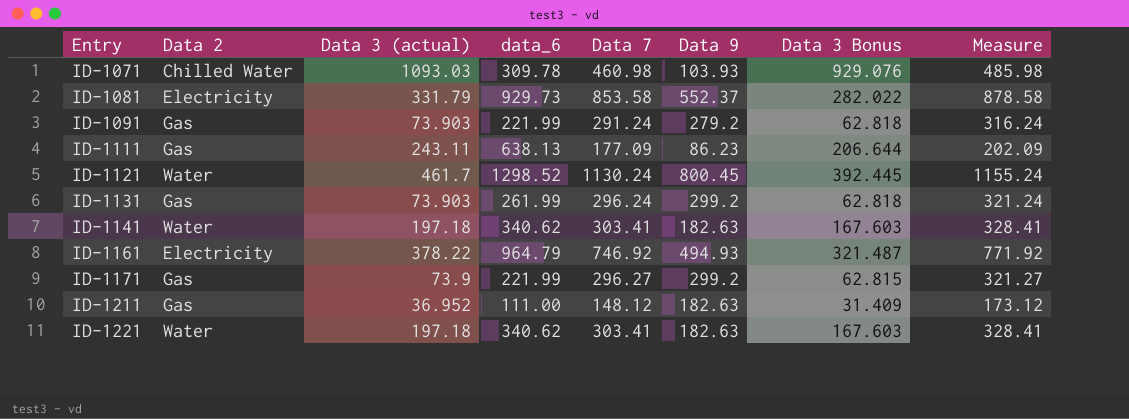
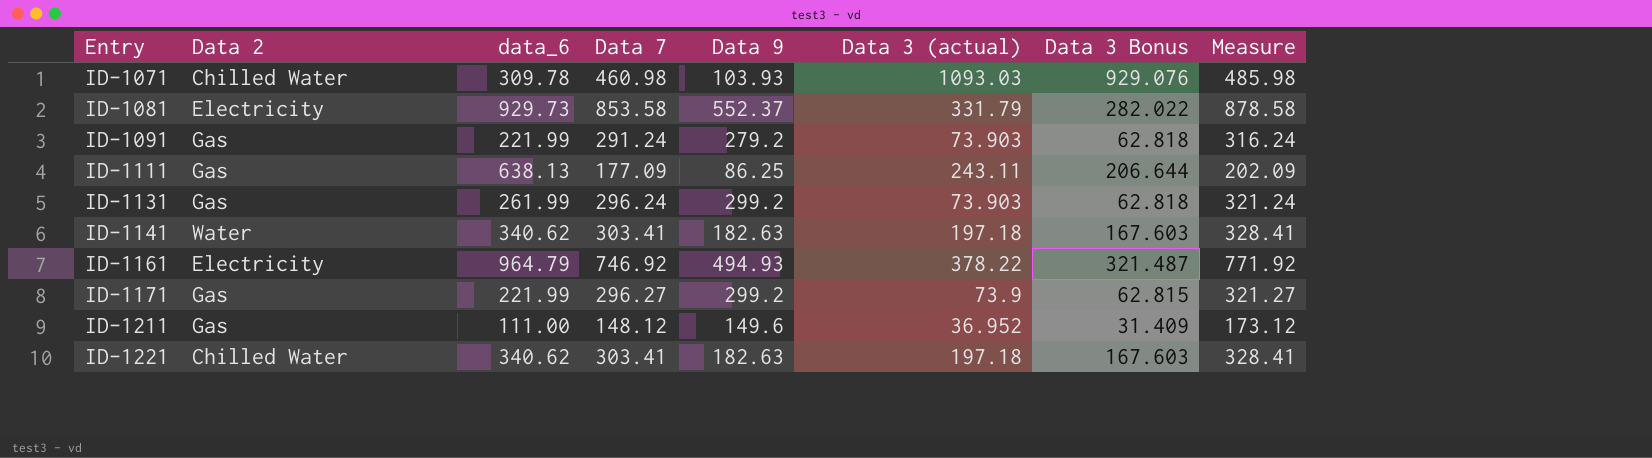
column Data 3 (actual) | position: 3 -> 6
row ID-1121: Water | 461.7 | 1298.52 | 1130.24 | 800.45 | 392.445 | 1155.24 -> none
ID-1111 | Data 9: 86.23 -> 86.25
ID-1211 | Data 9: 182.63 -> 149.6
ID-1221 | Data 2: Water -> Chilled Water

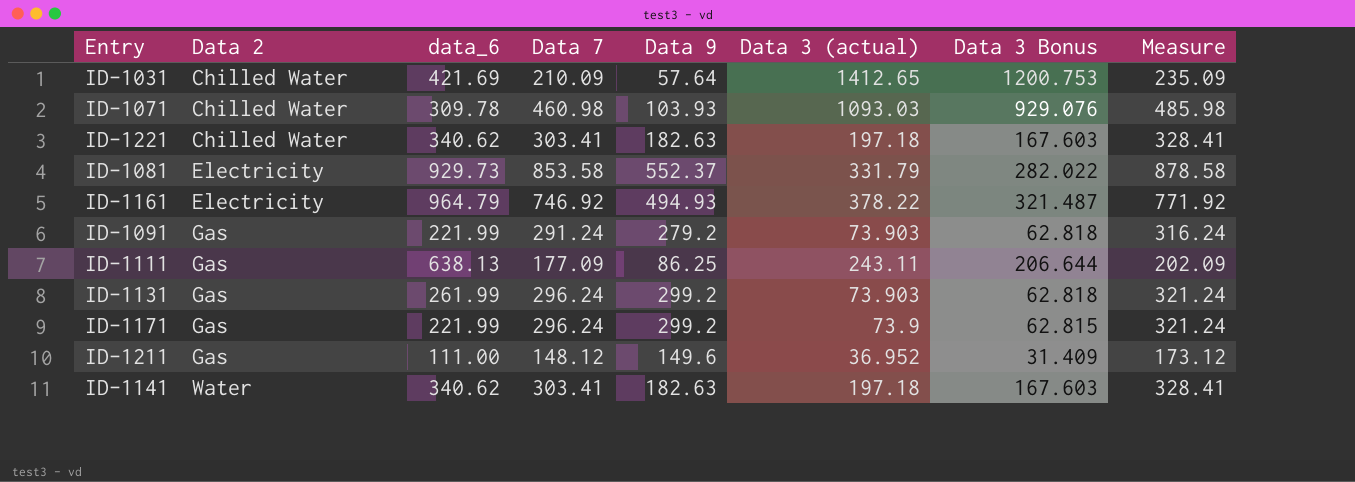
row order: Entry ascending -> Data 2 ascending
row ID-1031: none -> Chilled Water | 421.69 | 210.09 | 57.64 | 1412.65 | 1200.753 | 235.09
ID-1171 | Data 7: 296.27 -> 296.24
ID-1171 | Measure: 321.27 -> 321.24

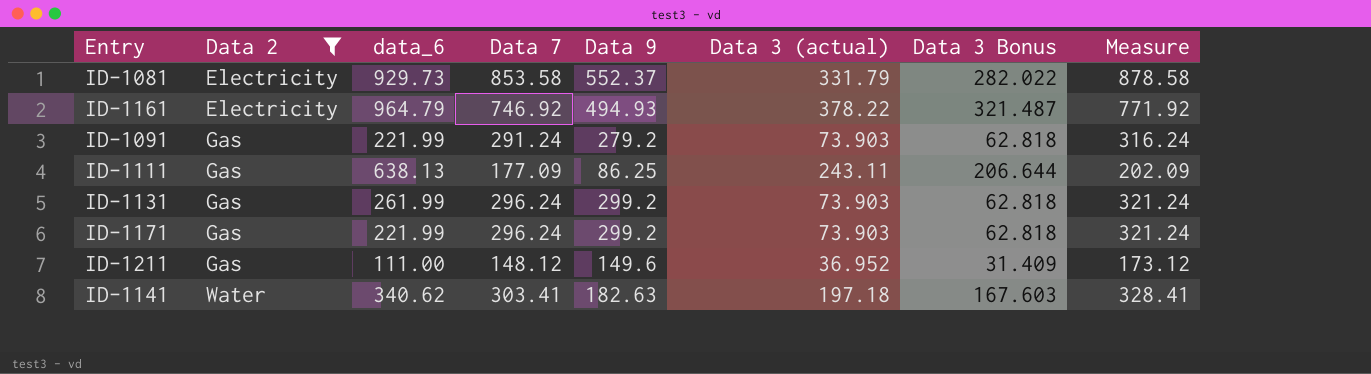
filter: none -> Data 2 != Chilled Water
ID-1171 | Data 3 (actual): 73.9 -> 73.903
ID-1171 | Data 3 Bonus: 62.815 -> 62.818

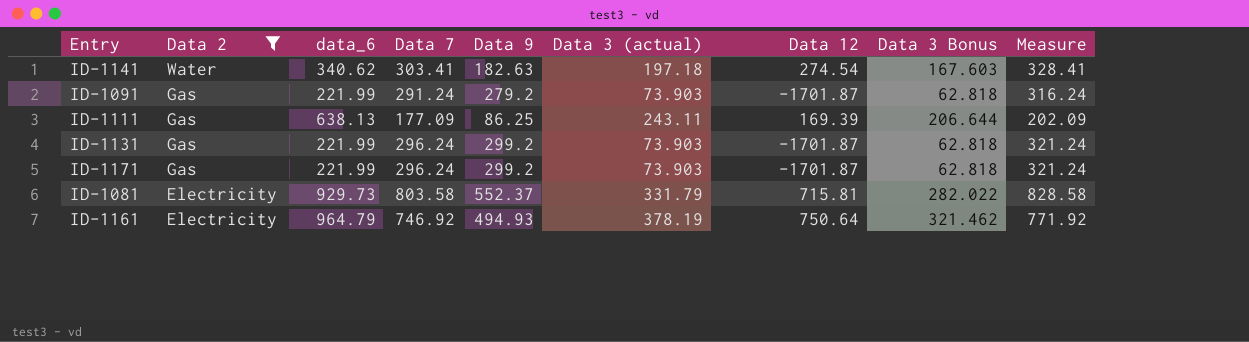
row order: Data 2 ascending -> Data 2 descending
column Data 12 | position: none -> 7
row ID-1211: Gas | 111.00 | 148.12 | 149.6 | 36.952 | 31.409 | 173.12 -> none
ID-1131 | data_6: 261.99 -> 221.99
ID-1081 | Data 7: 853.58 -> 803.58
ID-1081 | Measure: 878.58 -> 828.58
ID-1161 | Data 3 (actual): 378.22 -> 378.19
ID-1161 | Data 3 Bonus: 321.487 -> 321.462

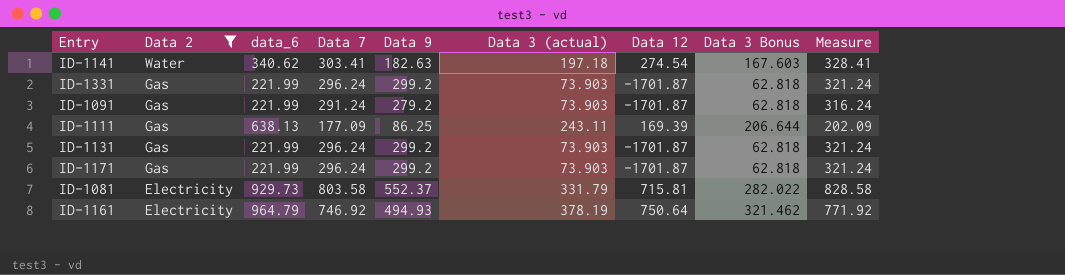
row ID-1331: none -> Gas | 221.99 | 296.24 | 299.2 | 73.903 | -1701.87 | 62.818 | 321.24

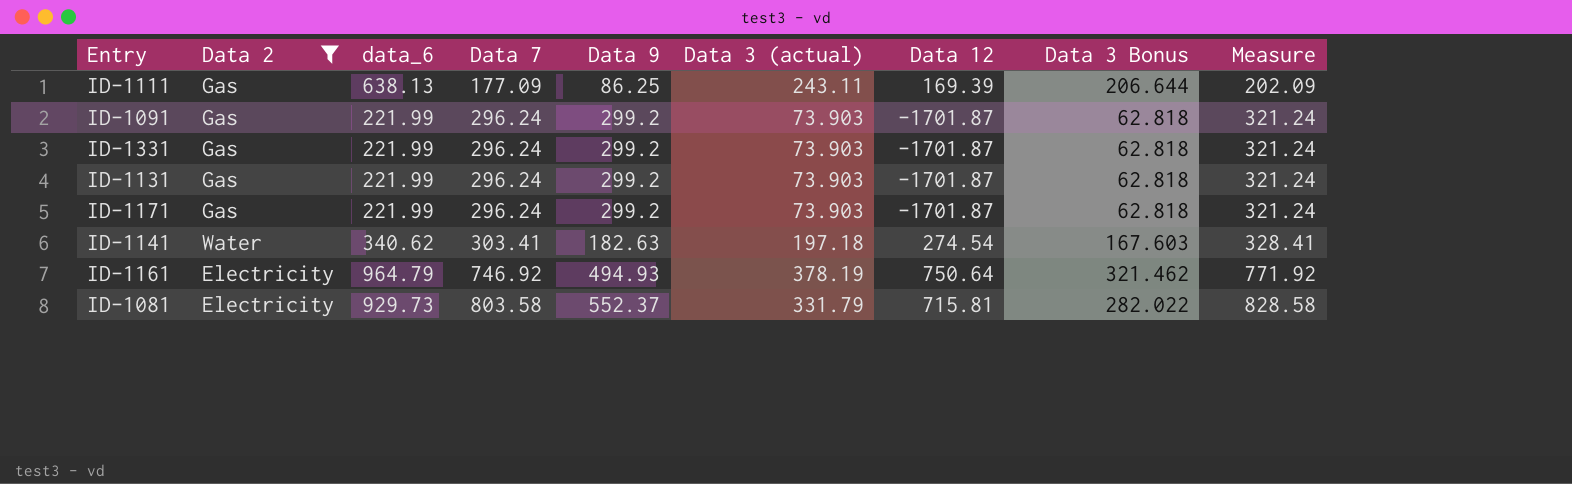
row order: Data 2 descending -> Data 7 ascending
ID-1091 | Data 7: 291.24 -> 296.24
ID-1091 | Data 9: 279.2 -> 299.2
ID-1091 | Measure: 316.24 -> 321.24

